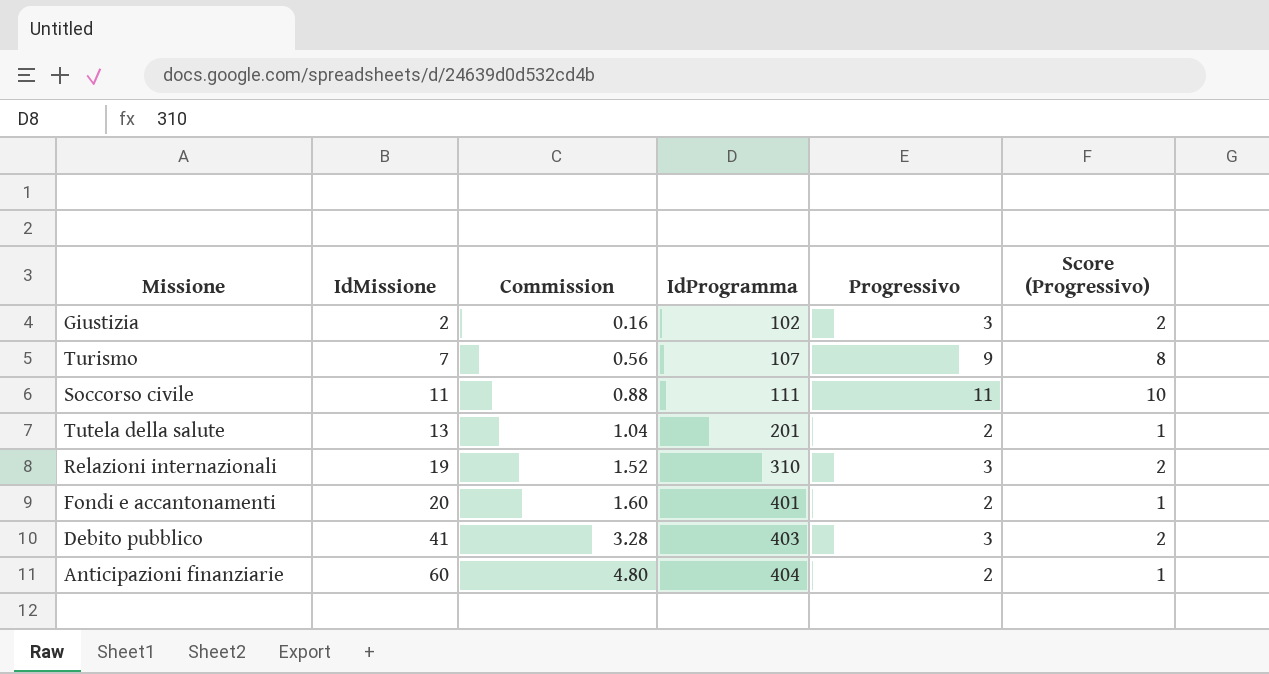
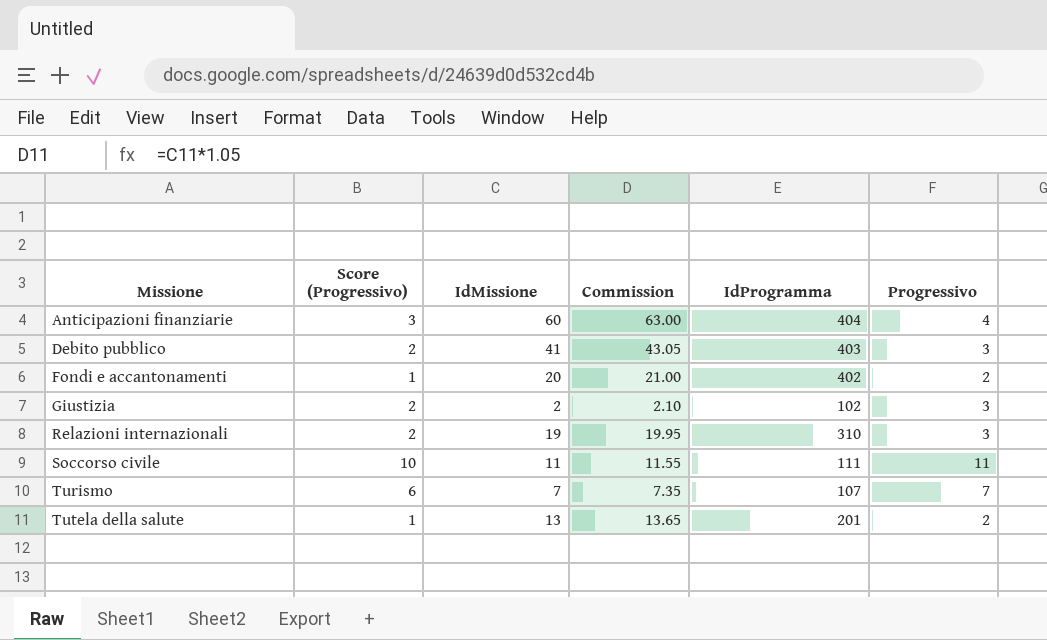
row order: IdMissione ascending -> Missione ascending
column Score (Progressivo) | position: 6 -> 2
column Commission | formula: [IdMissione] * 0.08 -> [IdMissione] * 1.05
Anticipazioni finanziarie | Score (Progressivo): 1 -> 3
Anticipazioni finanziarie | Progressivo: 2 -> 4
Fondi e accantonamenti | IdProgramma: 401 -> 402
Turismo | Score (Progressivo): 8 -> 6
Turismo | Progressivo: 9 -> 7

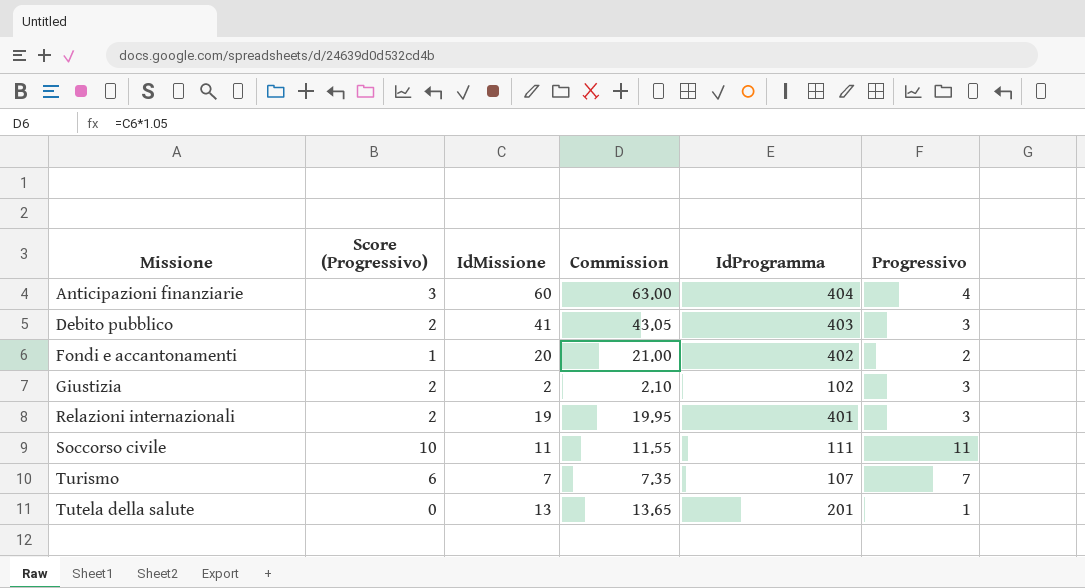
Relazioni internazionali | IdProgramma: 310 -> 401
Tutela della salute | Score (Progressivo): 1 -> 0
Tutela della salute | Progressivo: 2 -> 1

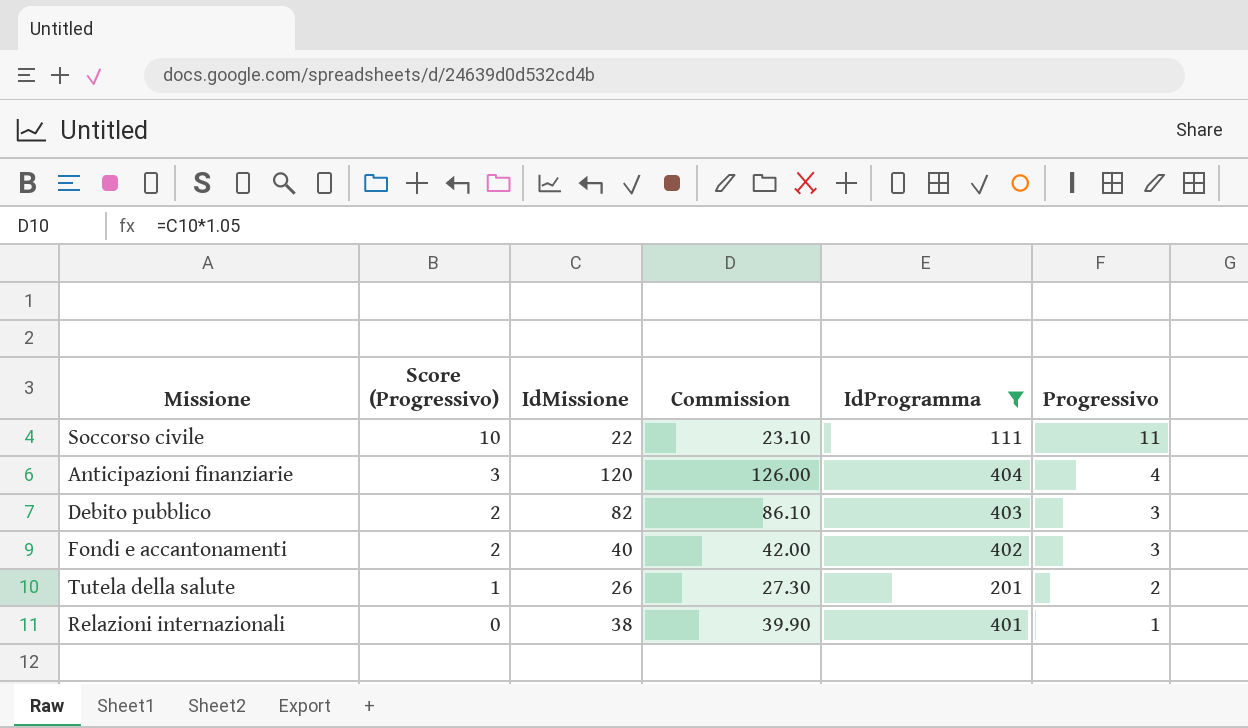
filter: none -> IdProgramma >= 111
row order: Missione ascending -> Score (Progressivo) descending
Soccorso civile | IdMissione: 11 -> 22
Soccorso civile | Commission: 11.55 -> 23.10
Anticipazioni finanziarie | IdMissione: 60 -> 120
Anticipazioni finanziarie | Commission: 63.00 -> 126.00
Debito pubblico | IdMissione: 41 -> 82
Debito pubblico | Commission: 43.05 -> 86.10
Fondi e accantonamenti | Score (Progressivo): 1 -> 2
Fondi e accantonamenti | IdMissione: 20 -> 40
Fondi e accantonamenti | Commission: 21.00 -> 42.00
Fondi e accantonamenti | Progressivo: 2 -> 3
Tutela della salute | Score (Progressivo): 0 -> 1
Tutela della salute | IdMissione: 13 -> 26
Tutela della salute | Commission: 13.65 -> 27.30
Tutela della salute | Progressivo: 1 -> 2
Relazioni internazionali | Score (Progressivo): 2 -> 0
Relazioni internazionali | IdMissione: 19 -> 38
Relazioni internazionali | Commission: 19.95 -> 39.90
Relazioni internazionali | Progressivo: 3 -> 1

